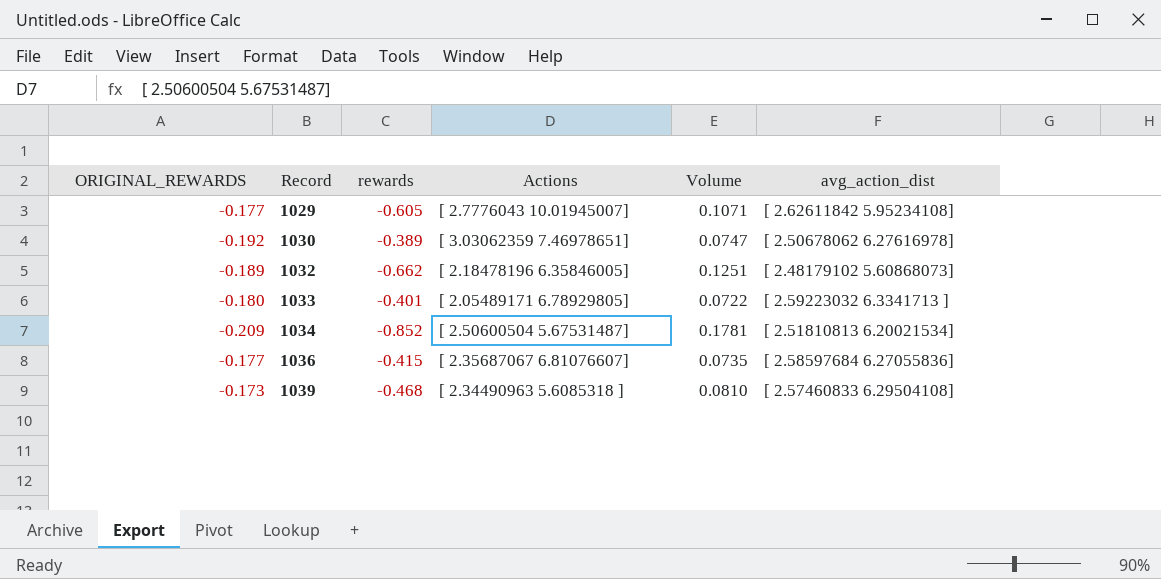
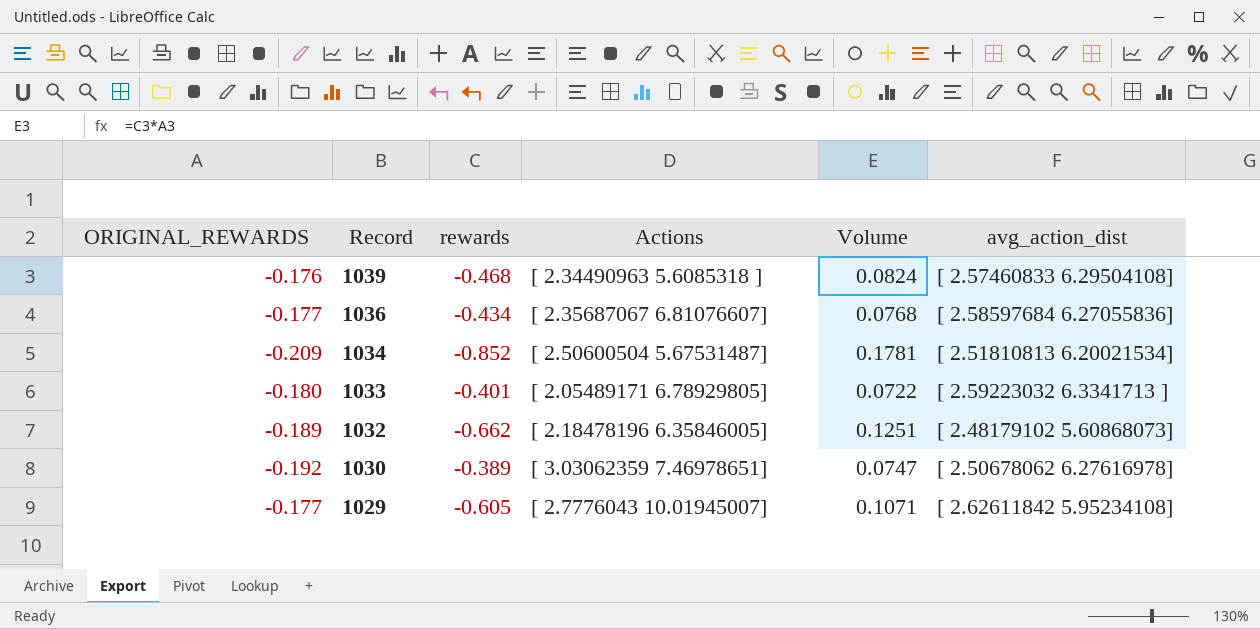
row order: Record ascending -> Record descending
1039 | ORIGINAL_REWARDS: -0.173 -> -0.176
1039 | Volume: 0.0810 -> 0.0824
1036 | rewards: -0.415 -> -0.434
1036 | Volume: 0.0735 -> 0.0768

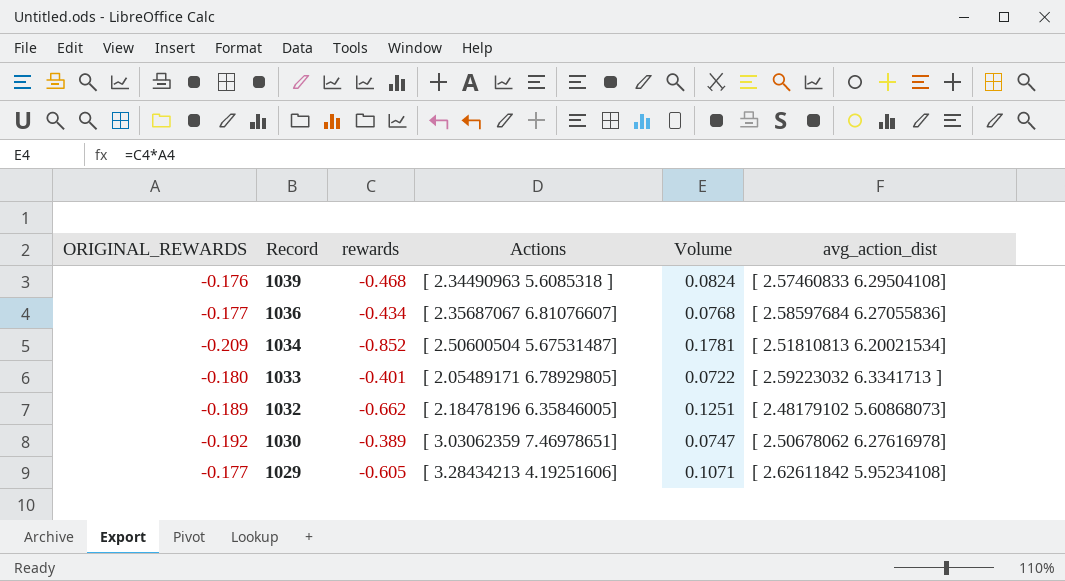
1029 | Actions: [ 2.7776043 10.01945007] -> [ 3.28434213 4.19251606]

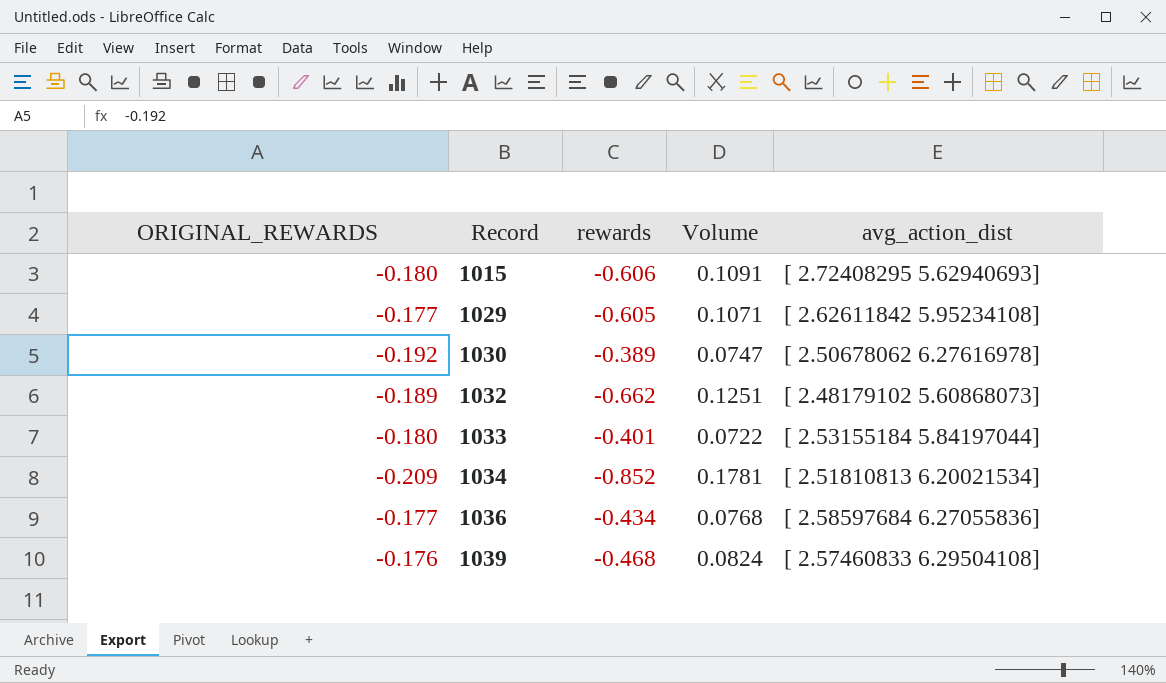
row order: Record descending -> Record ascending
column Actions | position: 4 -> none
row 1015: none -> -0.180 | -0.606 | 0.1091 | [ 2.72408295 5.62940693]
1033 | avg_action_dist: [ 2.59223032 6.3341713 ] -> [ 2.53155184 5.84197044]

